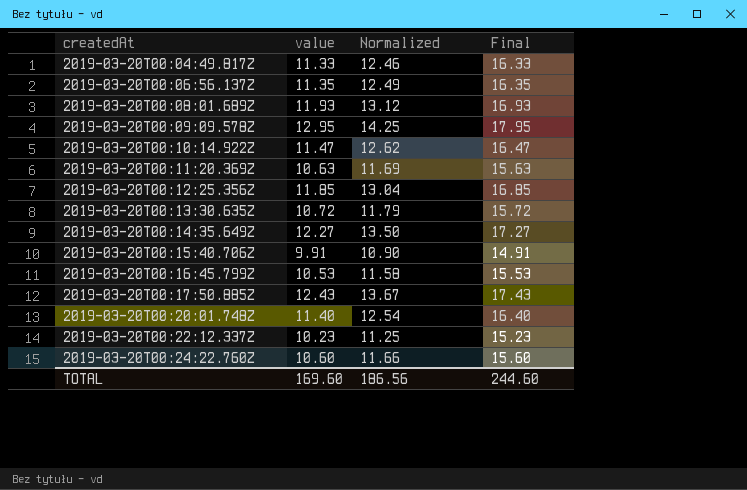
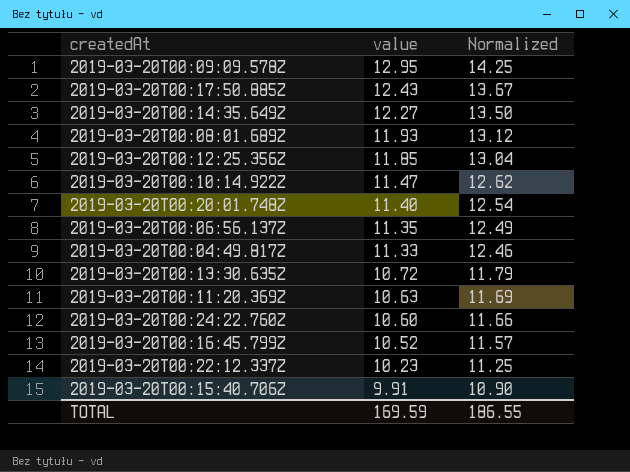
row order: createdAt ascending -> value descending
column Final | formula: [value] + 5 -> none
2019-03-20T00:16:45.799Z | value: 10.53 -> 10.52
2019-03-20T00:16:45.799Z | Normalized: 11.58 -> 11.57
TOTAL | value: 169.60 -> 169.59
TOTAL | Normalized: 186.56 -> 186.55

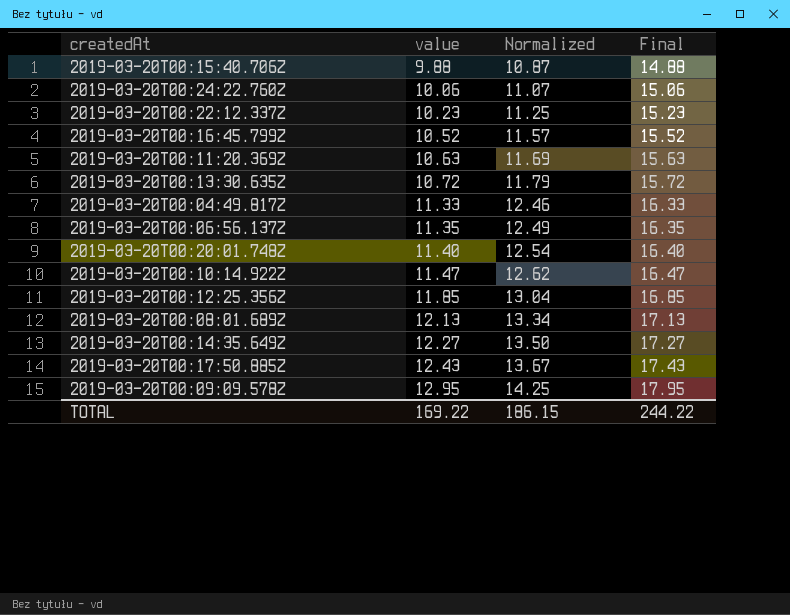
row order: value descending -> value ascending
column Final | formula: none -> [value] + 5
2019-03-20T00:15:40.706Z | value: 9.91 -> 9.88
2019-03-20T00:15:40.706Z | Normalized: 10.90 -> 10.87
2019-03-20T00:24:22.760Z | value: 10.60 -> 10.06
2019-03-20T00:24:22.760Z | Normalized: 11.66 -> 11.07
2019-03-20T00:08:01.689Z | value: 11.93 -> 12.13
2019-03-20T00:08:01.689Z | Normalized: 13.12 -> 13.34
TOTAL | value: 169.59 -> 169.22
TOTAL | Normalized: 186.55 -> 186.15

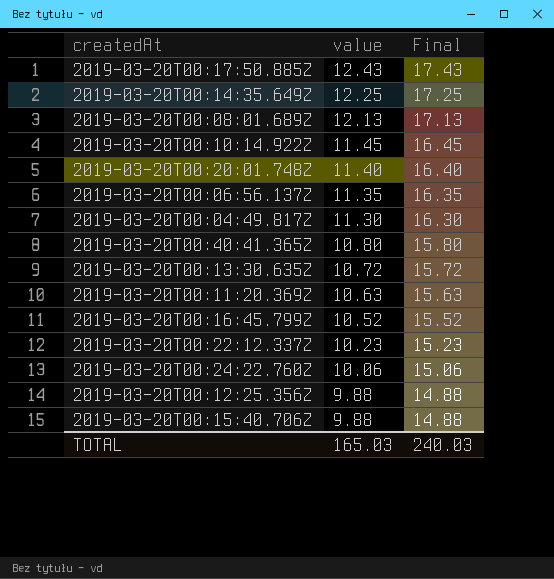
row order: value ascending -> value descending
column Normalized | formula: [value] * 1.1 -> none
row 2019-03-20T00:09:09.578Z: 12.95 | 14.25 | 17.95 -> none
2019-03-20T00:14:35.649Z | value: 12.27 -> 12.25
2019-03-20T00:14:35.649Z | Final: 17.27 -> 17.25
2019-03-20T00:10:14.922Z | value: 11.47 -> 11.45
2019-03-20T00:10:14.922Z | Final: 16.47 -> 16.45
2019-03-20T00:04:49.817Z | value: 11.33 -> 11.30
2019-03-20T00:04:49.817Z | Final: 16.33 -> 16.30
row 2019-03-20T00:40:41.365Z: none -> 10.80 | 15.80
2019-03-20T00:12:25.356Z | value: 11.85 -> 9.88
2019-03-20T00:12:25.356Z | Final: 16.85 -> 14.88
TOTAL | value: 169.22 -> 165.03
TOTAL | Final: 244.22 -> 240.03

